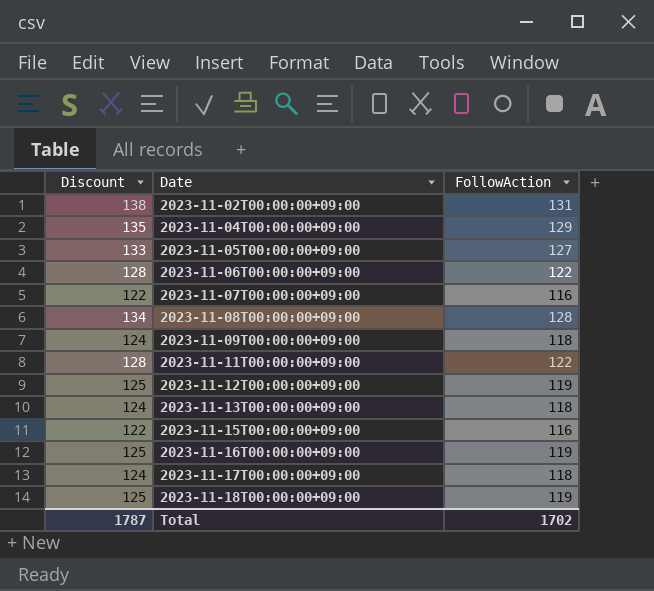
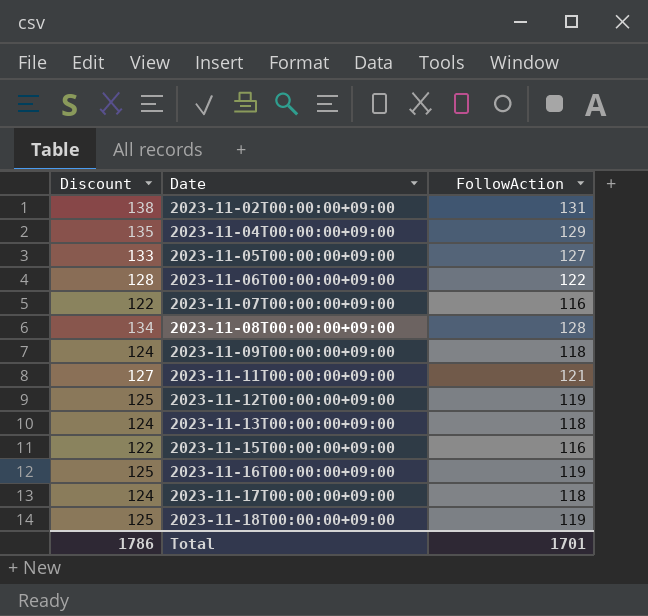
2023-11-11T00:00:00+09:00 | Discount: 128 -> 127
2023-11-11T00:00:00+09:00 | FollowAction: 122 -> 121
Total | Discount: 1787 -> 1786
Total | FollowAction: 1702 -> 1701

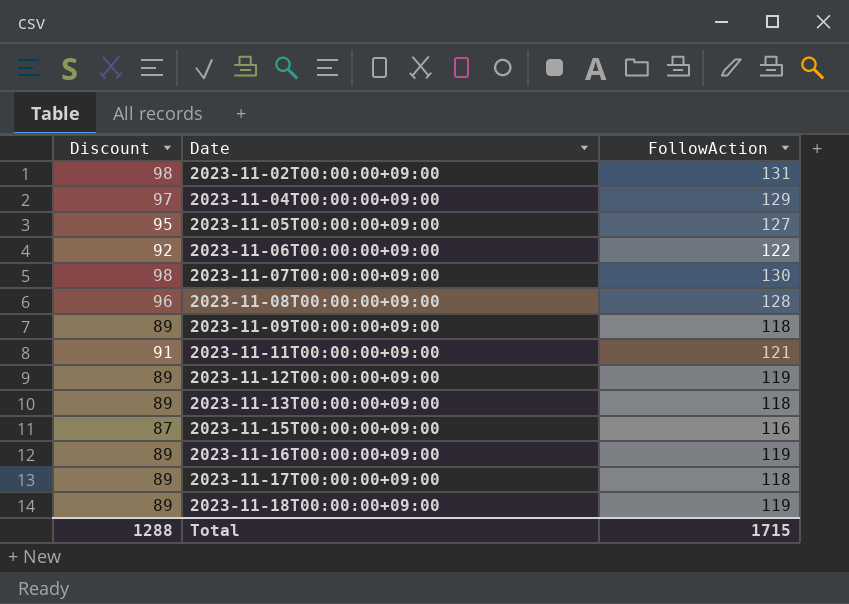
column Discount | formula: [FollowAction] * 1.05 -> [FollowAction] * 0.75
2023-11-07T00:00:00+09:00 | FollowAction: 116 -> 130
Total | Discount: 1786 -> 1288
Total | FollowAction: 1701 -> 1715

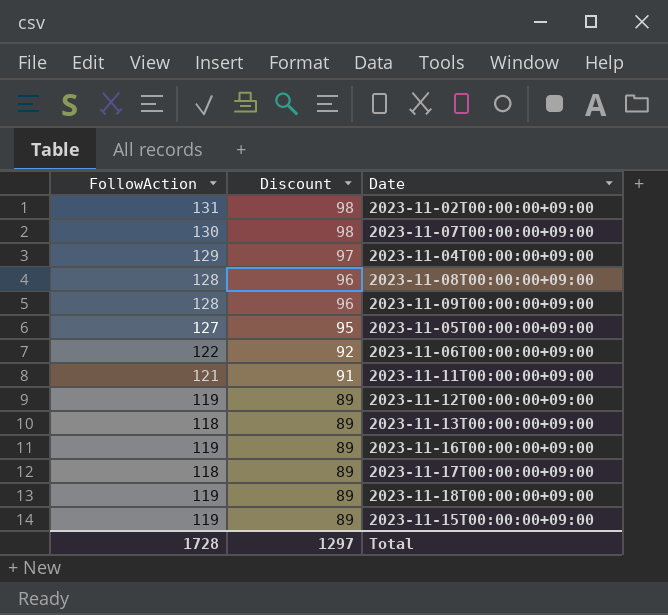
row order: Date ascending -> Discount descending
column FollowAction | position: 3 -> 1
2023-11-09T00:00:00+09:00 | FollowAction: 118 -> 128
2023-11-09T00:00:00+09:00 | Discount: 89 -> 96
2023-11-15T00:00:00+09:00 | FollowAction: 116 -> 119
2023-11-15T00:00:00+09:00 | Discount: 87 -> 89
Total | FollowAction: 1715 -> 1728
Total | Discount: 1288 -> 1297

